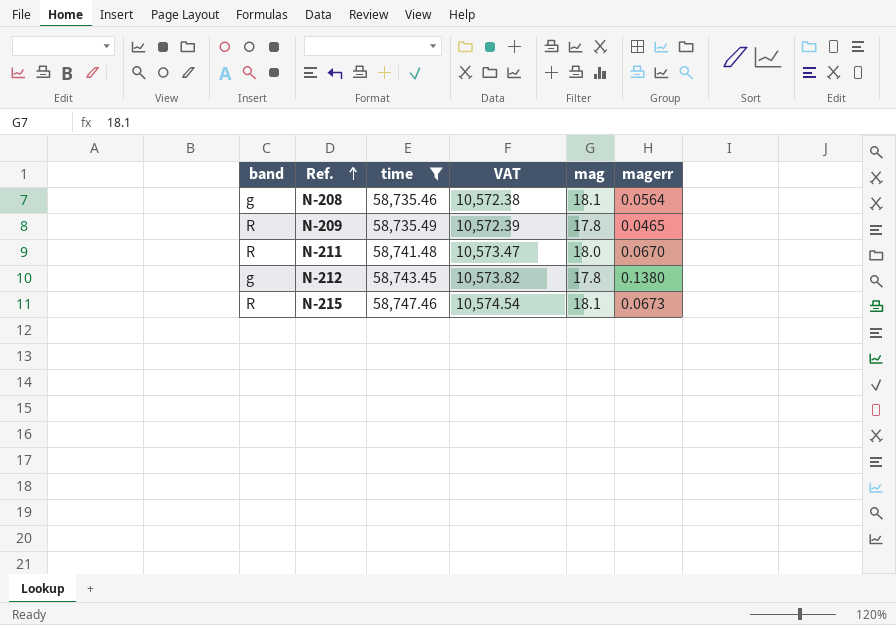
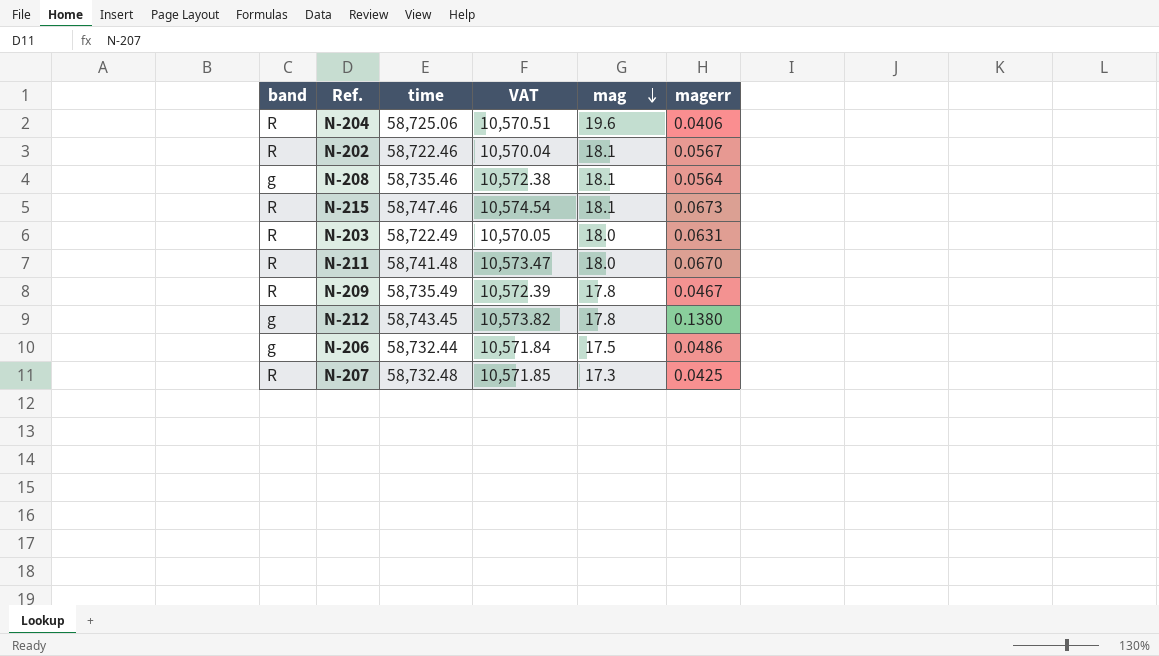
filter: time >= 58,735.46 -> none
row order: Ref. ascending -> mag descending
N-209 | magerr: 0.0465 -> 0.0467

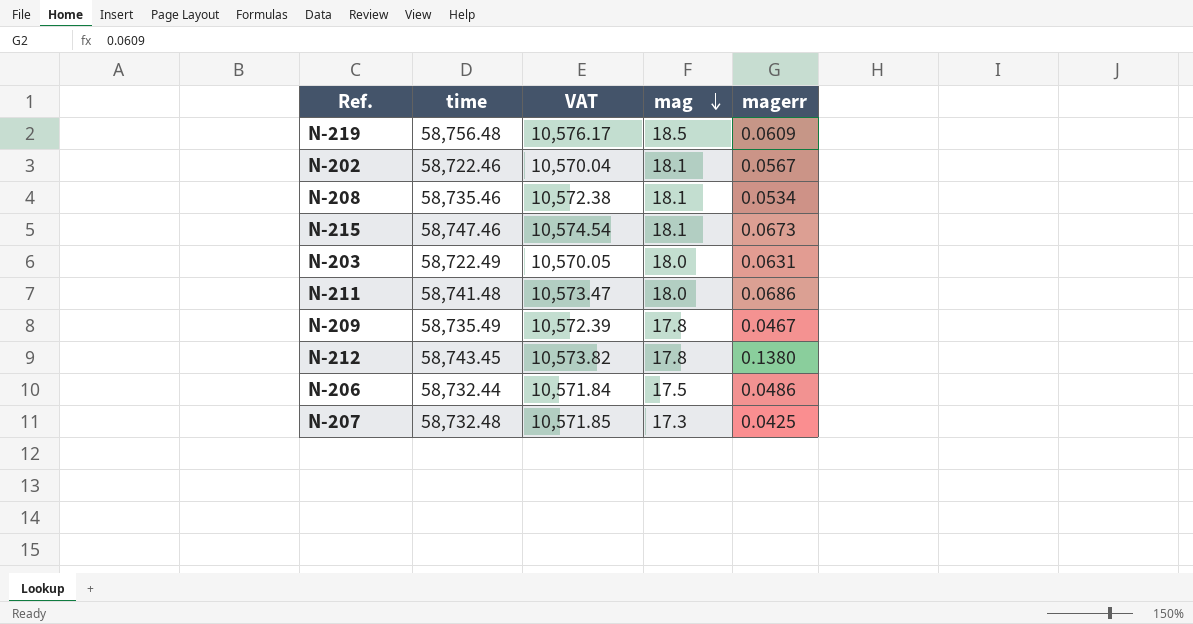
column band | position: 1 -> none
row N-204: R | 58,725.06 | 10,570.51 | 19.6 | 0.0406 -> none
row N-219: none -> 58,756.48 | 10,576.17 | 18.5 | 0.0609
N-208 | magerr: 0.0564 -> 0.0534
N-211 | magerr: 0.0670 -> 0.0686

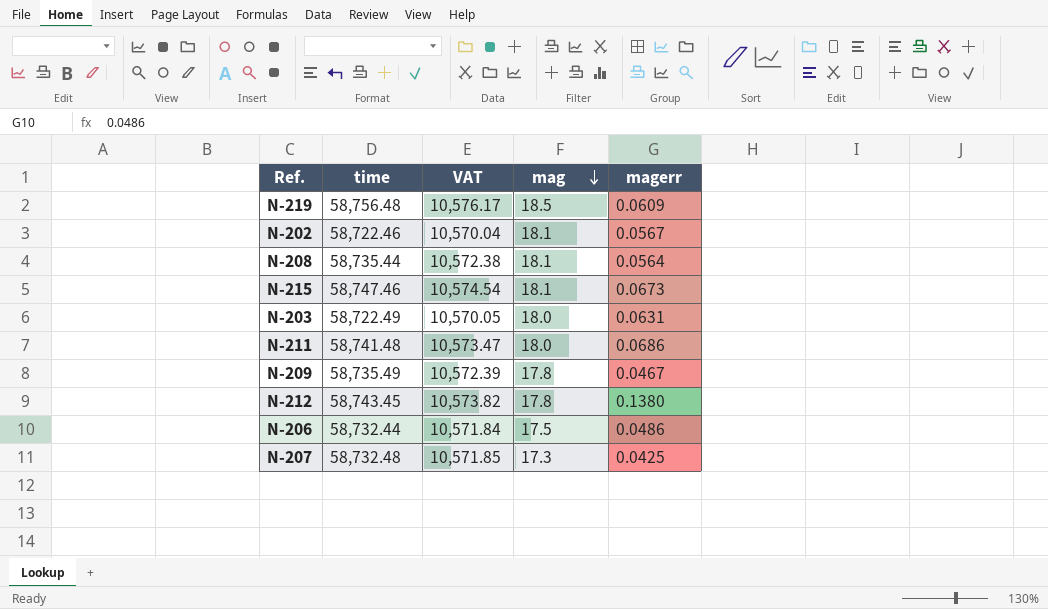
N-208 | time: 58,735.46 -> 58,735.44
N-208 | magerr: 0.0534 -> 0.0564

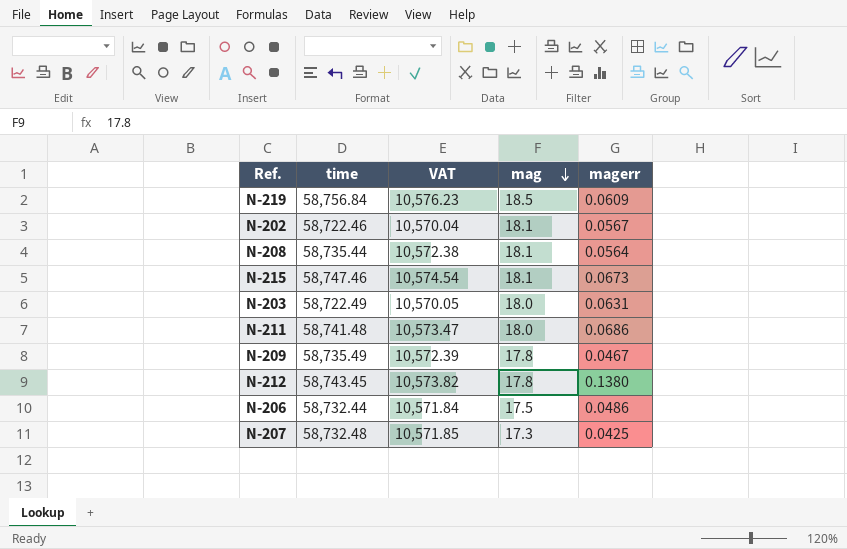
N-219 | time: 58,756.48 -> 58,756.84
N-219 | VAT: 10,576.17 -> 10,576.23

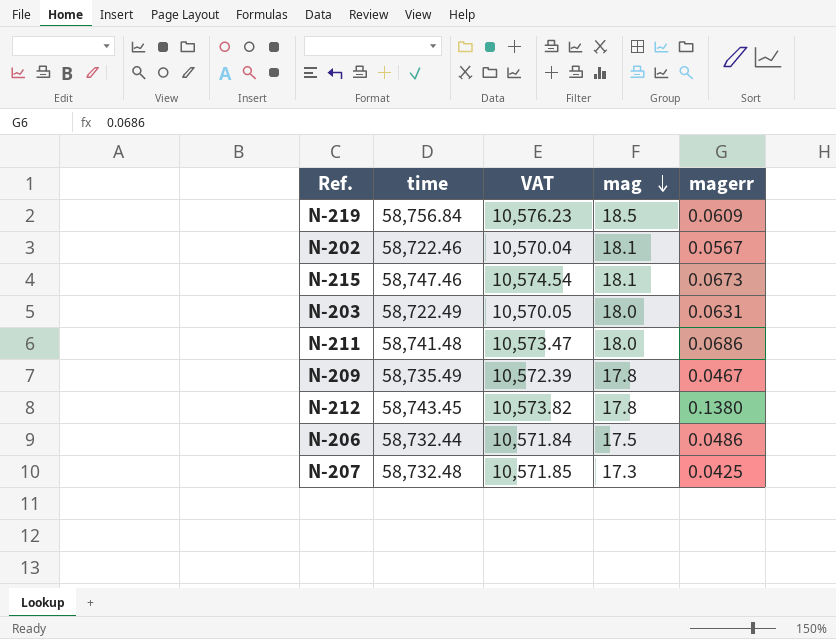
row N-208: 58,735.44 | 10,572.38 | 18.1 | 0.0564 -> none

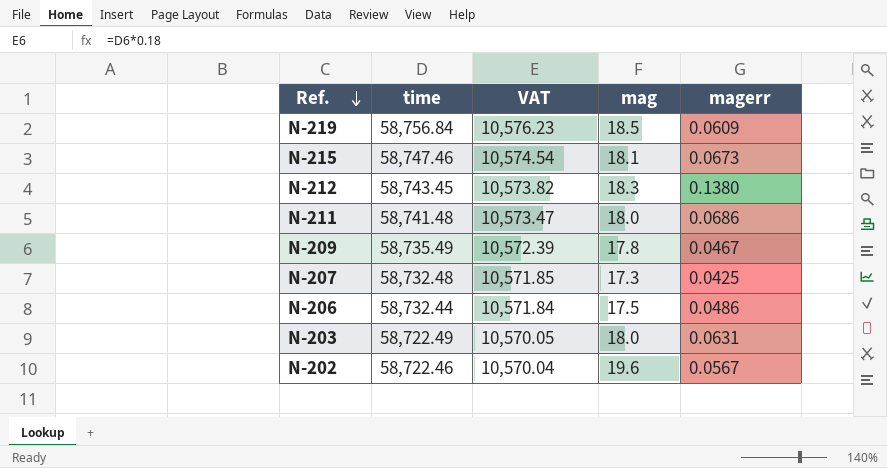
row order: mag descending -> Ref. descending
N-212 | mag: 17.8 -> 18.3
N-202 | mag: 18.1 -> 19.6

